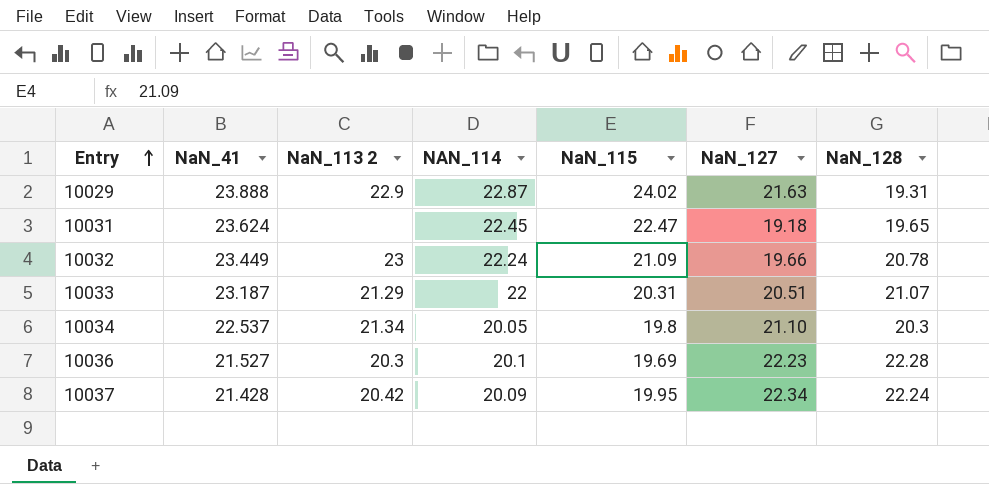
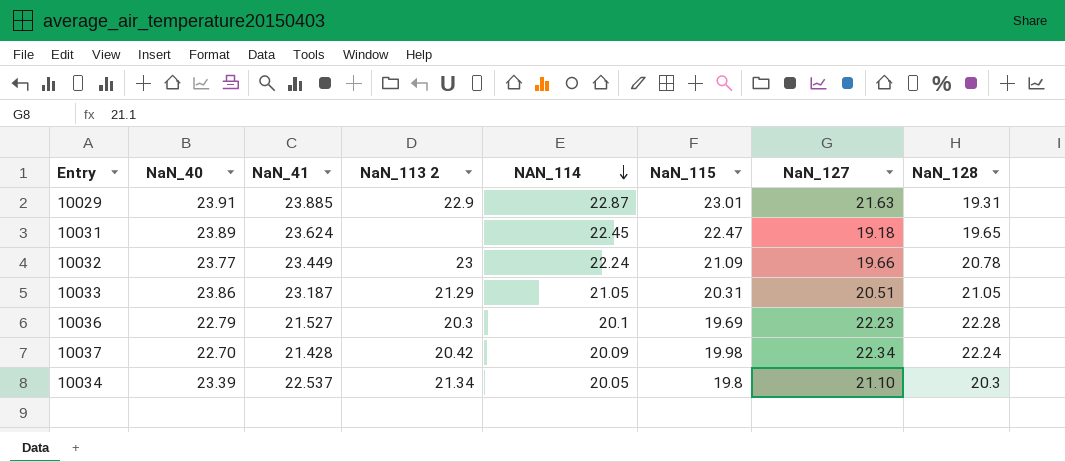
row order: Entry ascending -> NAN_114 descending
column NaN_40 | position: none -> 2
10029 | NaN_41: 23.888 -> 23.885
10029 | NaN_115: 24.02 -> 23.01
10033 | NAN_114: 22 -> 21.05
10033 | NaN_128: 21.07 -> 21.05
10037 | NaN_115: 19.95 -> 19.98

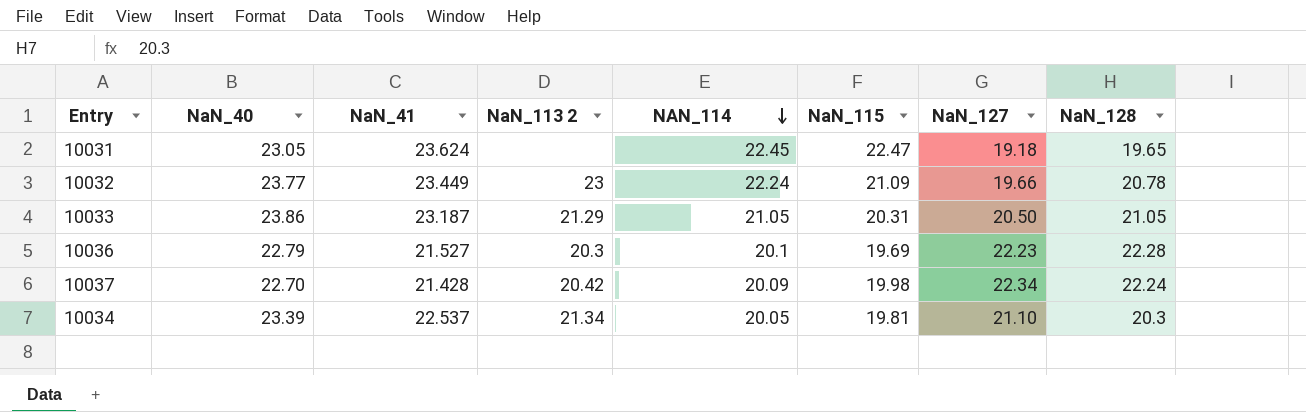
row 10029: 23.91 | 23.885 | 22.9 | 22.87 | 23.01 | 21.63 | 19.31 -> none
10031 | NaN_40: 23.89 -> 23.05
10033 | NaN_127: 20.51 -> 20.50
10034 | NaN_115: 19.8 -> 19.81

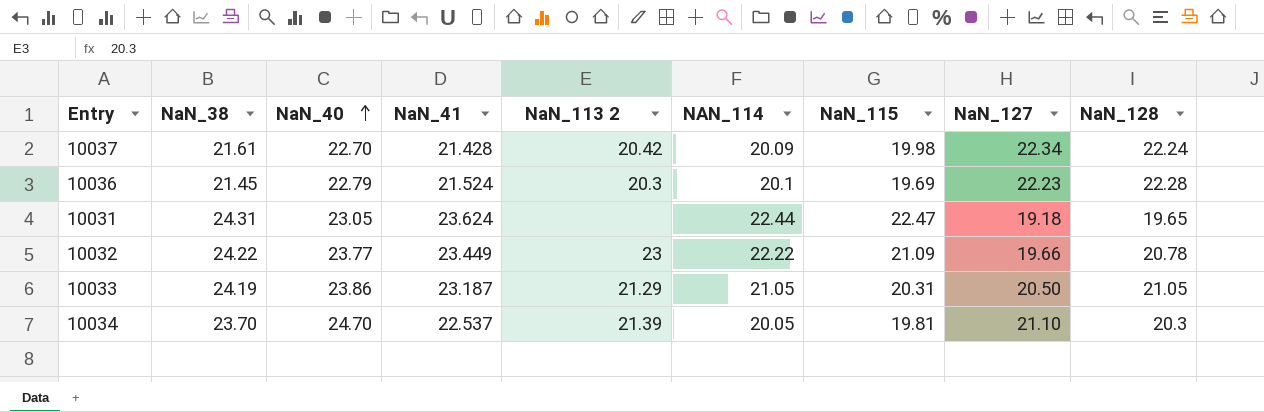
row order: NAN_114 descending -> NaN_40 ascending
column NaN_38 | position: none -> 2
10036 | NaN_41: 21.527 -> 21.524
10031 | NAN_114: 22.45 -> 22.44
10032 | NAN_114: 22.24 -> 22.22
10034 | NaN_40: 23.39 -> 24.70
10034 | NaN_113 2: 21.34 -> 21.39

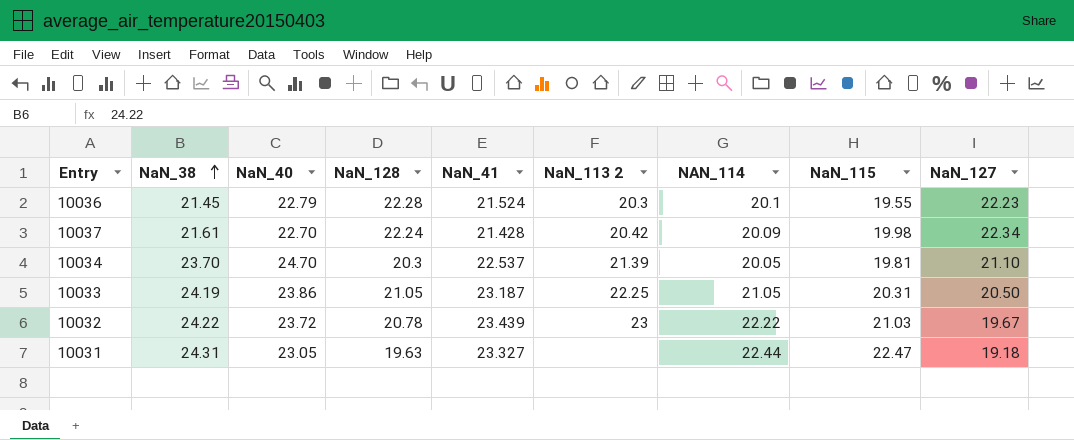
row order: NaN_40 ascending -> NaN_38 ascending
column NaN_128 | position: 9 -> 4
10036 | NaN_115: 19.69 -> 19.55
10033 | NaN_113 2: 21.29 -> 22.25
10032 | NaN_40: 23.77 -> 23.72
10032 | NaN_41: 23.449 -> 23.439
10032 | NaN_115: 21.09 -> 21.03
10032 | NaN_127: 19.66 -> 19.67
10031 | NaN_128: 19.65 -> 19.63
10031 | NaN_41: 23.624 -> 23.327

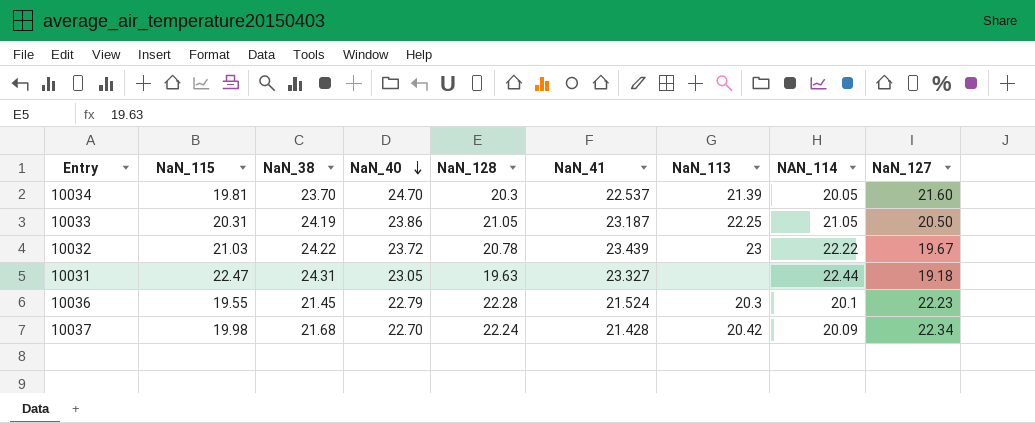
row order: NaN_38 ascending -> NaN_40 descending
column NaN_115 | position: 8 -> 2
column name: NaN_113 2 -> NaN_113
10034 | NaN_127: 21.10 -> 21.60
10037 | NaN_38: 21.61 -> 21.68

